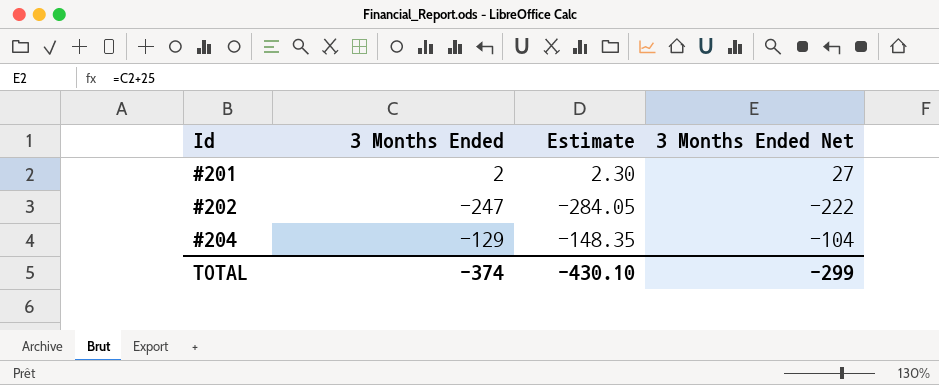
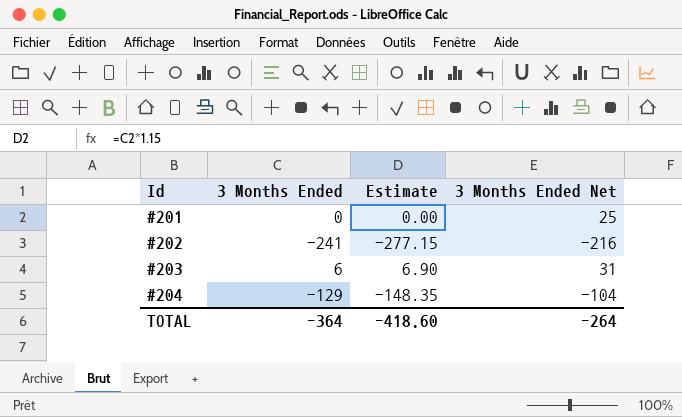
#201 | 3 Months Ended: 2 -> 0
#201 | Estimate: 2.30 -> 0.00
#201 | 3 Months Ended Net: 27 -> 25
#202 | 3 Months Ended: -247 -> -241
#202 | Estimate: -284.05 -> -277.15
#202 | 3 Months Ended Net: -222 -> -216
row #203: none -> 6 | 6.90 | 31
TOTAL | 3 Months Ended: -374 -> -364
TOTAL | Estimate: -430.10 -> -418.60
TOTAL | 3 Months Ended Net: -299 -> -264

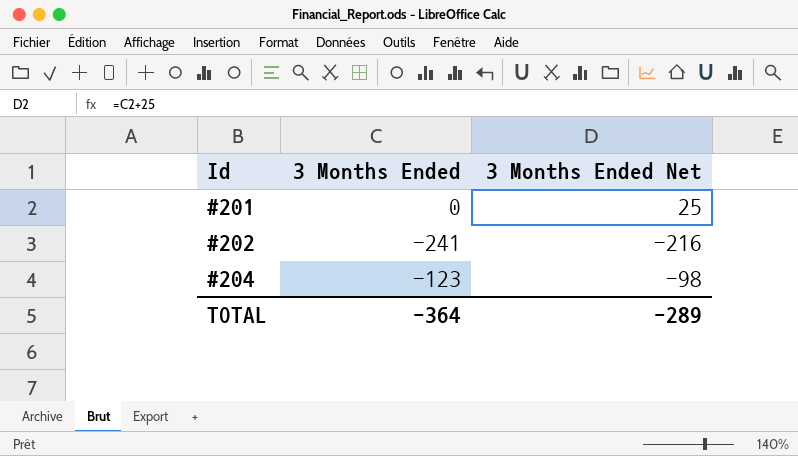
column Estimate | formula: [3 Months Ended] * 1.15 -> none
row #203: 6 | 6.90 | 31 -> none
#204 | 3 Months Ended: -129 -> -123
#204 | 3 Months Ended Net: -104 -> -98
TOTAL | 3 Months Ended Net: -264 -> -289

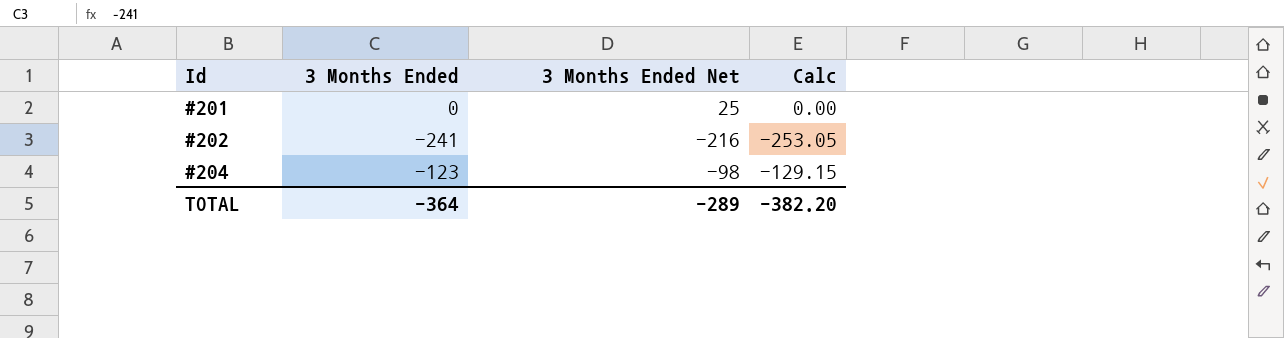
column Calc | formula: none -> [3 Months Ended] * 1.05

